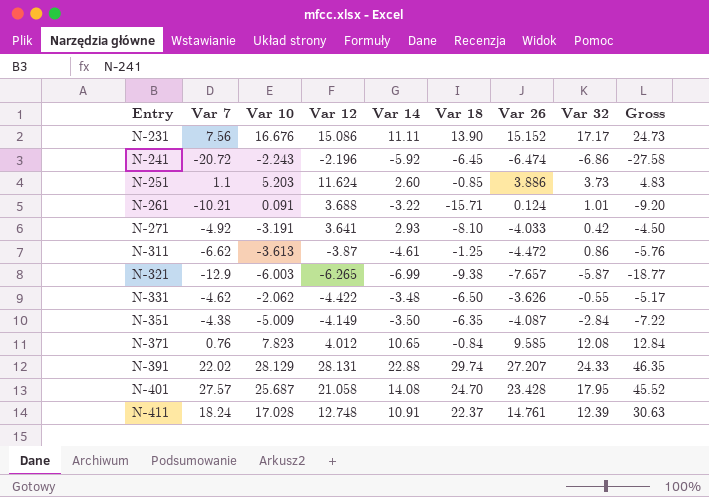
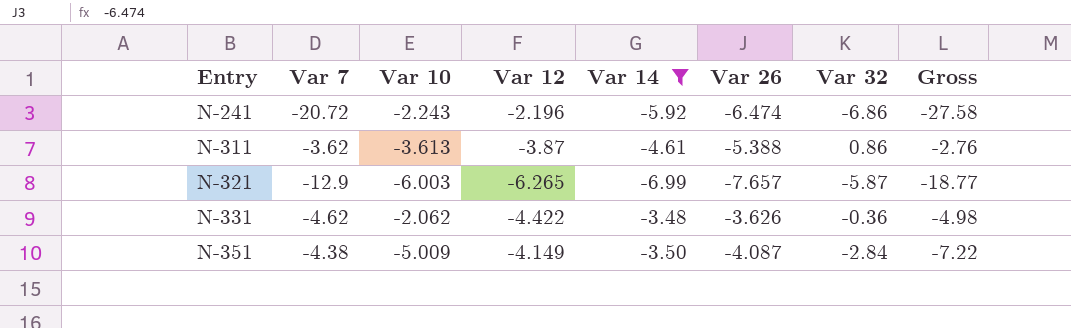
filter: none -> Var 14 <= -3.48
column Var 18 | position: 6 -> none
N-311 | Var 7: -6.62 -> -3.62
N-311 | Var 26: -4.472 -> -5.388
N-311 | Gross: -5.76 -> -2.76
N-331 | Var 32: -0.55 -> -0.36
N-331 | Gross: -5.17 -> -4.98

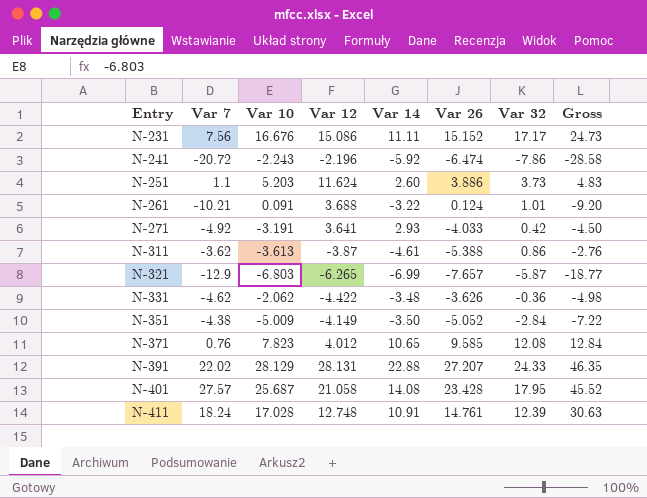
filter: Var 14 <= -3.48 -> none
N-241 | Var 32: -6.86 -> -7.86
N-241 | Gross: -27.58 -> -28.58
N-321 | Var 10: -6.003 -> -6.803
N-351 | Var 26: -4.087 -> -5.052

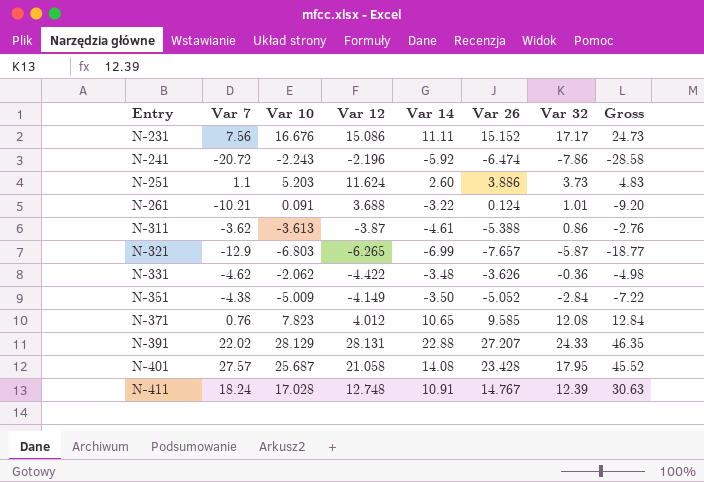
row N-271: -4.92 | -3.191 | 3.641 | 2.93 | -4.033 | 0.42 | -4.50 -> none
N-411 | Var 26: 14.761 -> 14.767

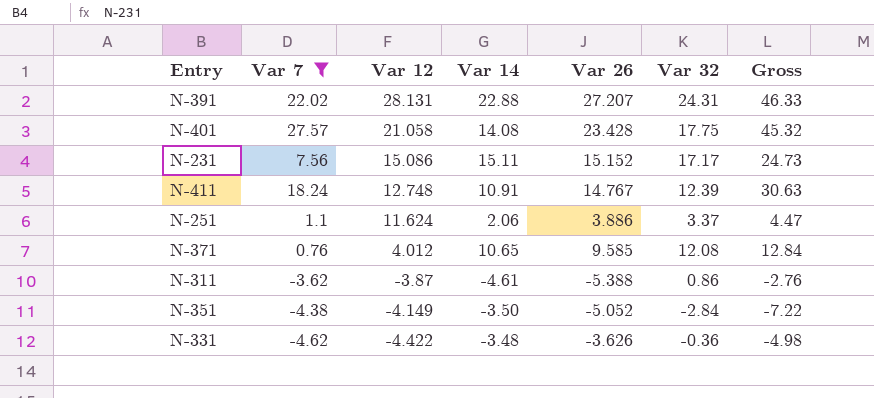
filter: none -> Var 7 >= -4.62
row order: Entry ascending -> Var 12 descending
column Var 10 | position: 3 -> none
N-391 | Var 32: 24.33 -> 24.31
N-391 | Gross: 46.35 -> 46.33
N-401 | Var 32: 17.95 -> 17.75
N-401 | Gross: 45.52 -> 45.32
N-231 | Var 14: 11.11 -> 15.11
N-251 | Var 14: 2.60 -> 2.06
N-251 | Var 32: 3.73 -> 3.37
N-251 | Gross: 4.83 -> 4.47

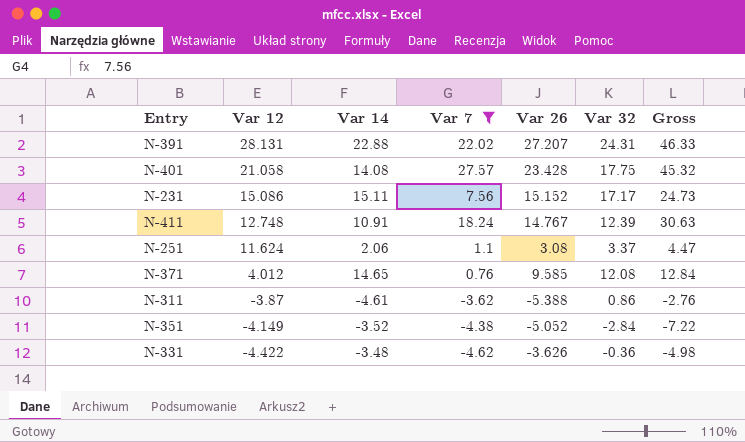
column Var 7 | position: 2 -> 4
N-251 | Var 26: 3.886 -> 3.08
N-371 | Var 14: 10.65 -> 14.65
N-351 | Var 14: -3.50 -> -3.52

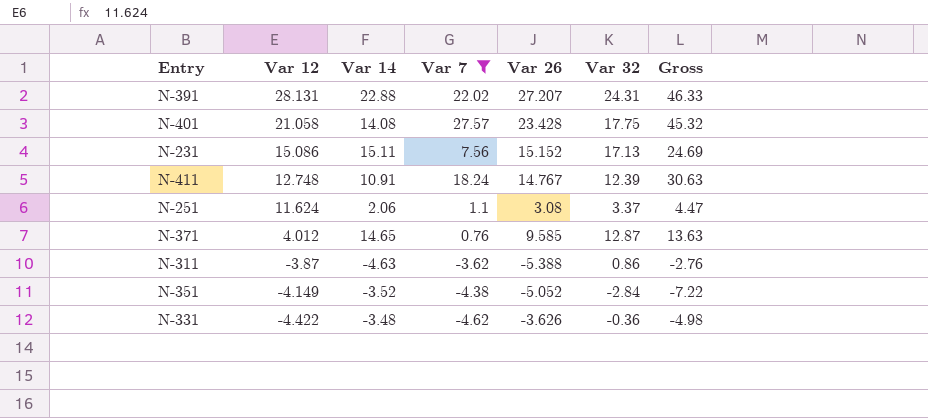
N-231 | Var 32: 17.17 -> 17.13
N-231 | Gross: 24.73 -> 24.69
N-371 | Var 32: 12.08 -> 12.87
N-371 | Gross: 12.84 -> 13.63
N-311 | Var 14: -4.61 -> -4.63

